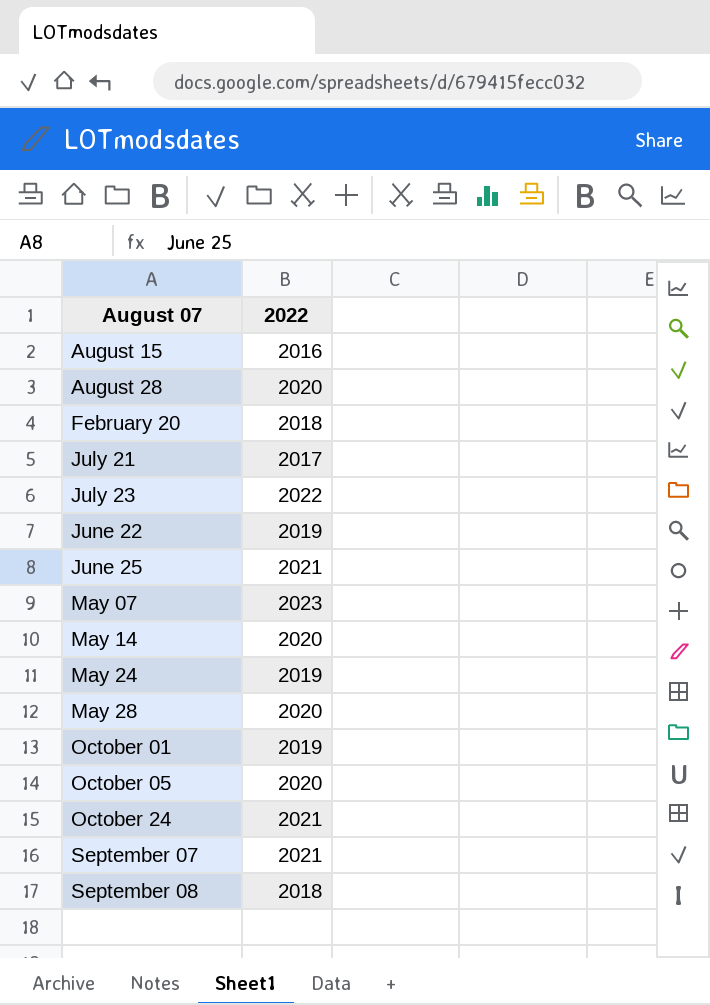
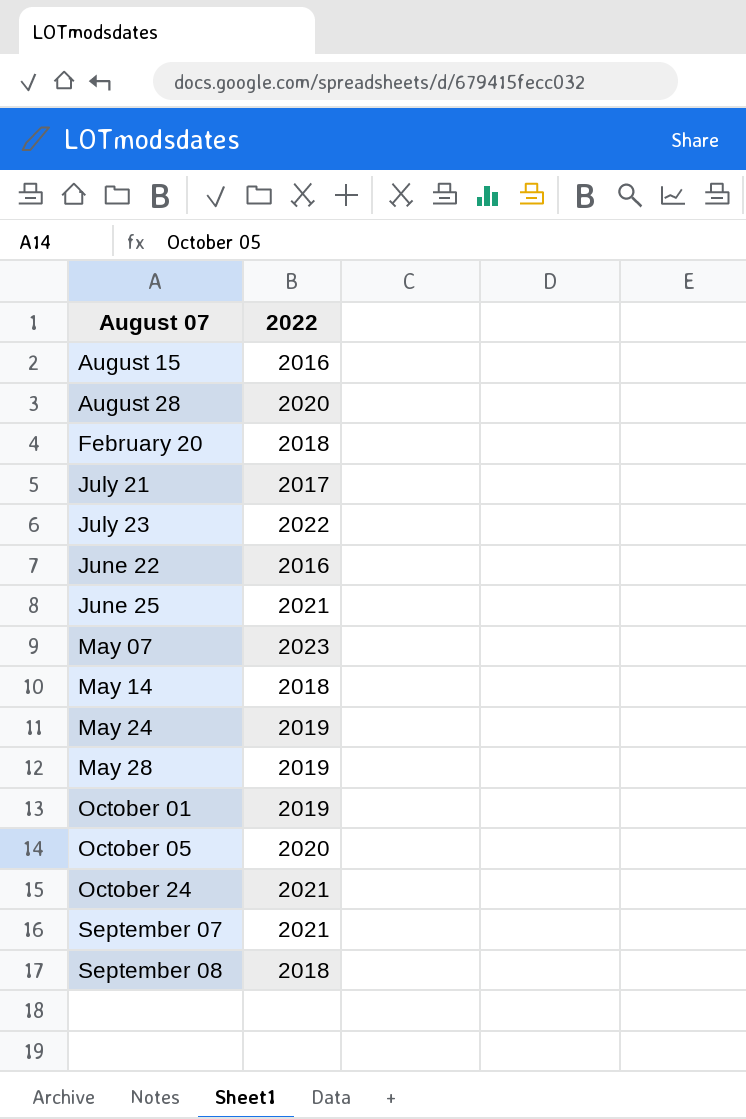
June 22 | 2022: 2019 -> 2016
May 14 | 2022: 2020 -> 2018
May 28 | 2022: 2020 -> 2019

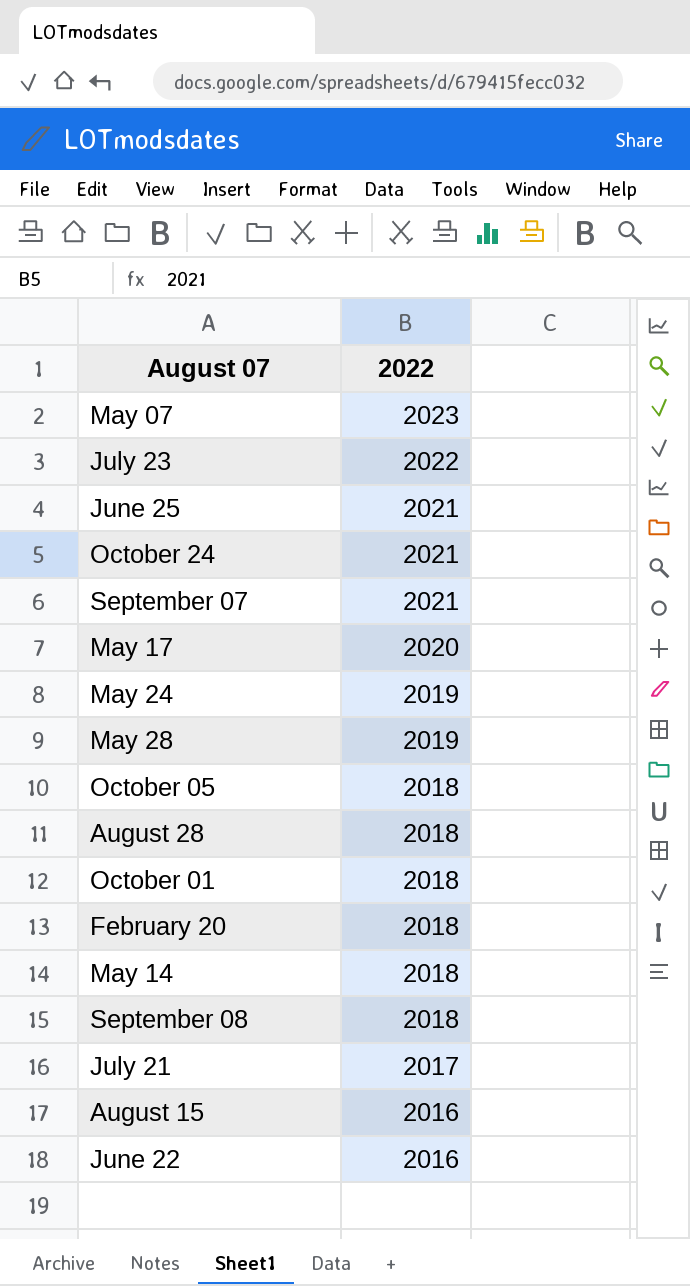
row order: none -> 2022 descending
row May 17: none -> 2020
October 05 | 2022: 2020 -> 2018
August 28 | 2022: 2020 -> 2018
October 01 | 2022: 2019 -> 2018

